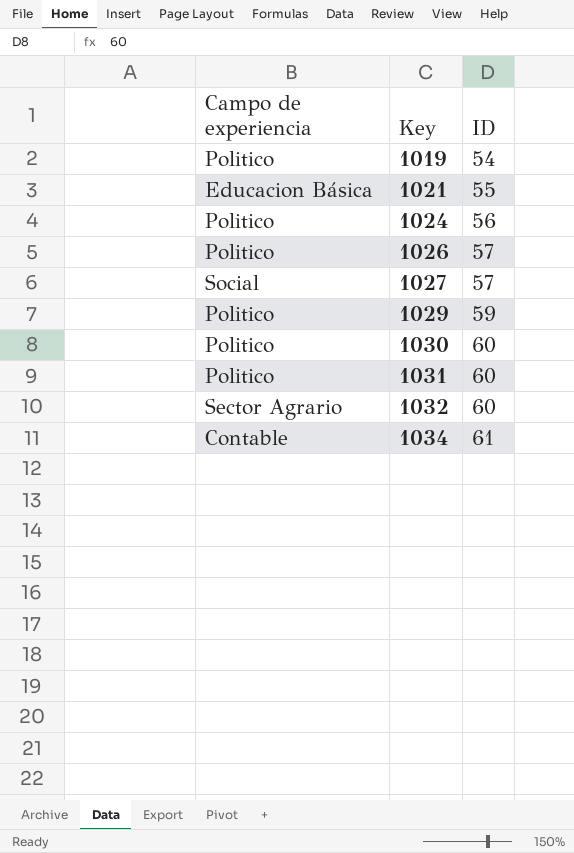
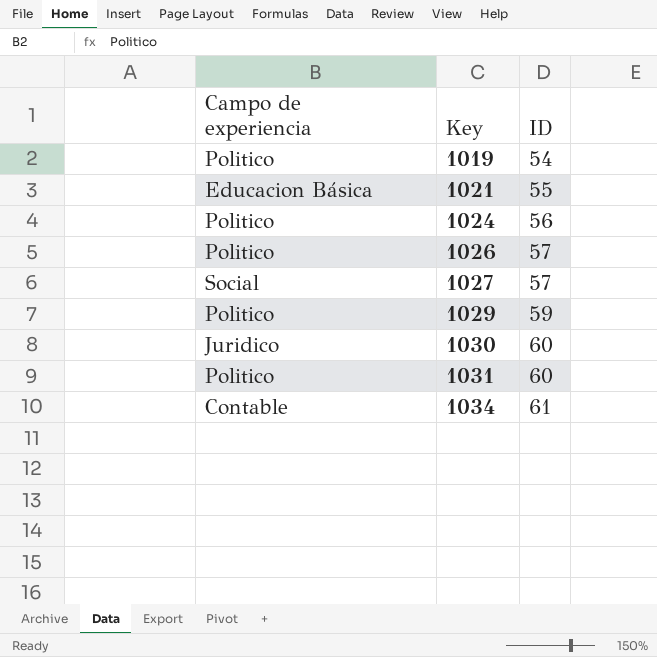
row 1032: Sector Agrario | 60 -> none
1030 | Campo de experiencia: Politico -> Juridico

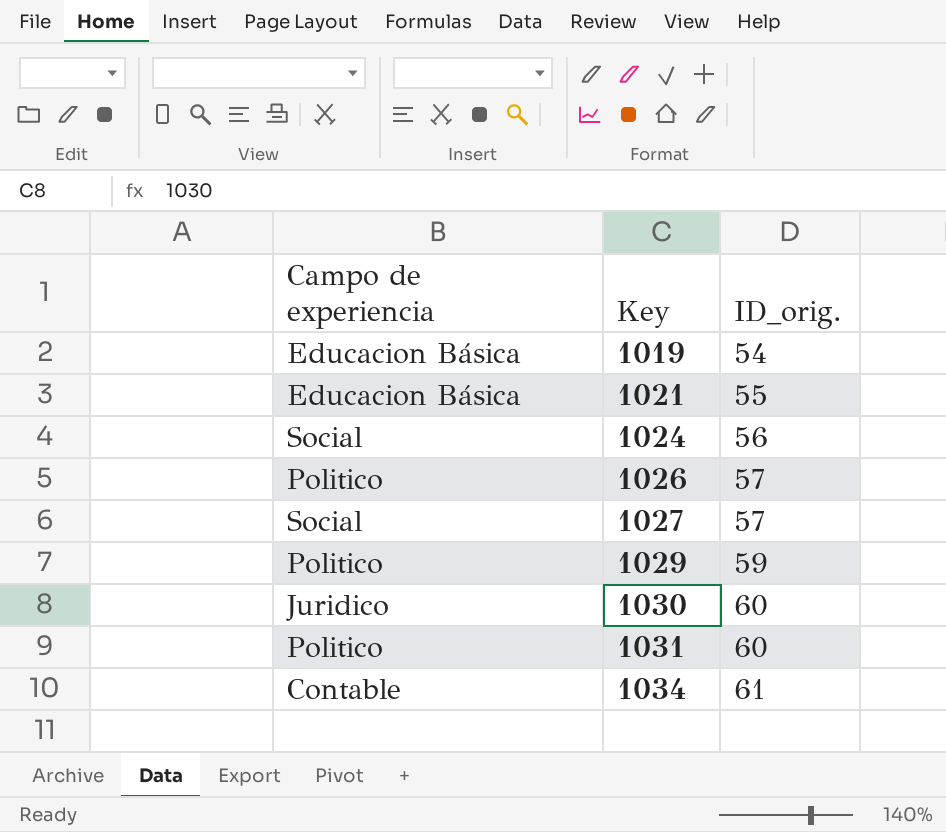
column name: ID -> ID_orig.
1019 | Campo de experiencia: Politico -> Educacion Básica
1024 | Campo de experiencia: Politico -> Social

